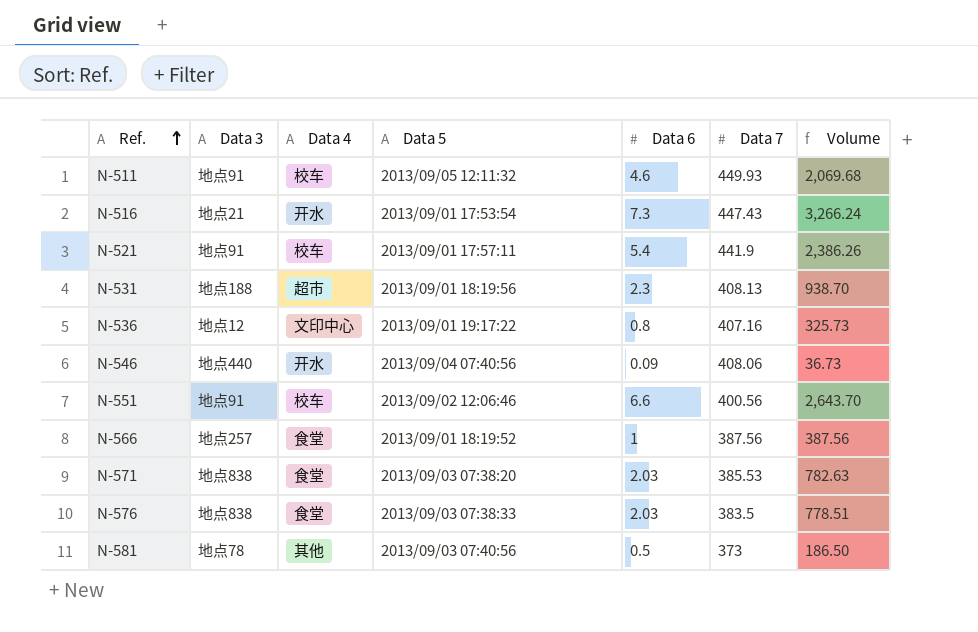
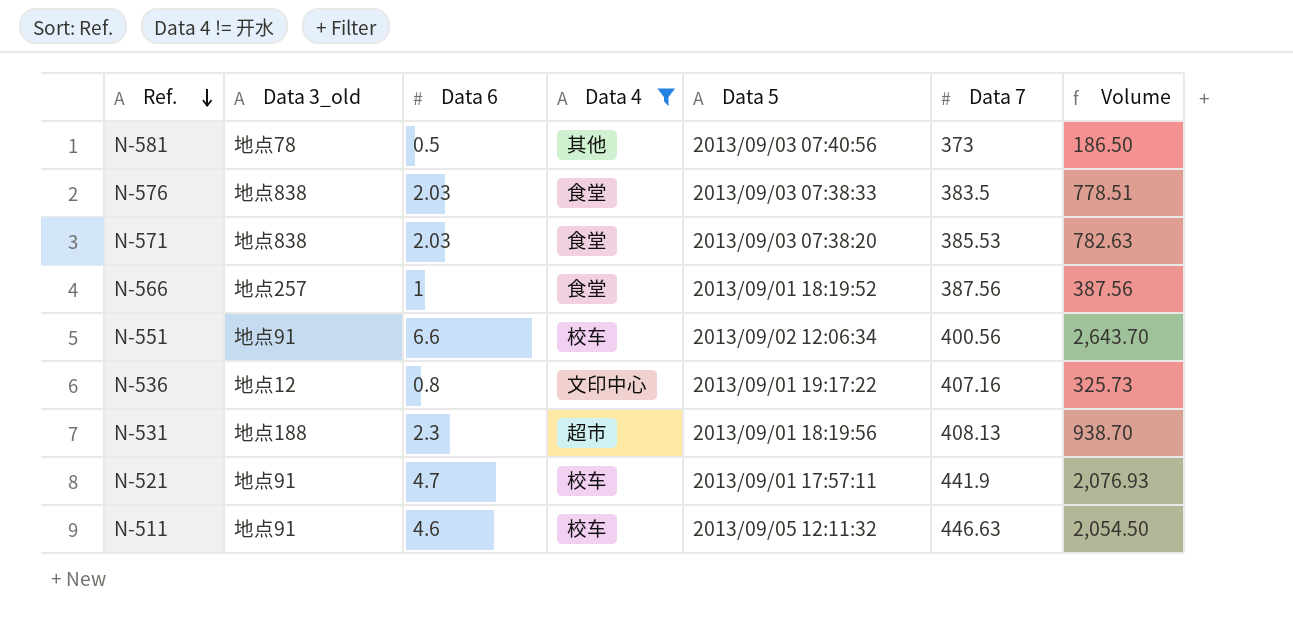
filter: none -> Data 4 != 开水
row order: Ref. ascending -> Ref. descending
column name: Data 3 -> Data 3_old
column Data 6 | position: 5 -> 3
N-551 | Data 5: 2013/09/02 12:06:46 -> 2013/09/02 12:06:34
N-521 | Data 6: 5.4 -> 4.7
N-521 | Volume: 2,386.26 -> 2,076.93
N-511 | Data 7: 449.93 -> 446.63
N-511 | Volume: 2,069.68 -> 2,054.50

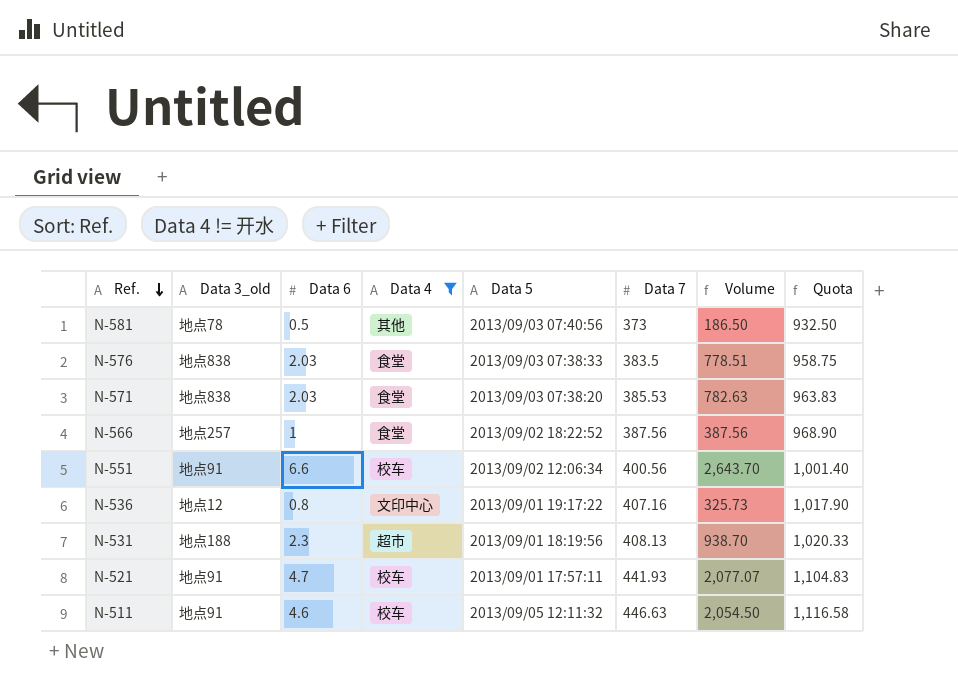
column Quota | formula: none -> [Data 7] * 2.5
N-566 | Data 5: 2013/09/01 18:19:52 -> 2013/09/02 18:22:52
N-521 | Data 7: 441.9 -> 441.93
N-521 | Volume: 2,076.93 -> 2,077.07

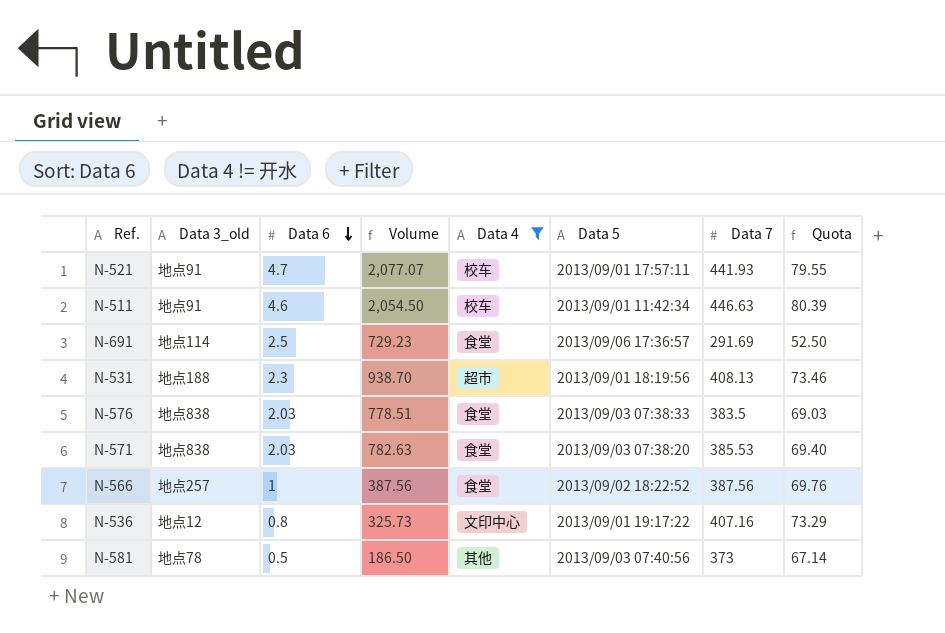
row order: Ref. descending -> Data 6 descending
column Volume | position: 7 -> 4
column Quota | formula: [Data 7] * 2.5 -> [Data 7] * 0.18
row N-551: 地点91 | 6.6 | 校车 | 2013/09/02 12:06:34 | 400.56 | 2,643.70 | 1,001.40 -> none
N-511 | Data 5: 2013/09/05 12:11:32 -> 2013/09/01 11:42:34
row N-691: none -> 地点114 | 2.5 | 729.23 | 食堂 | 2013/09/06 17:36:57 | 291.69 | 52.50

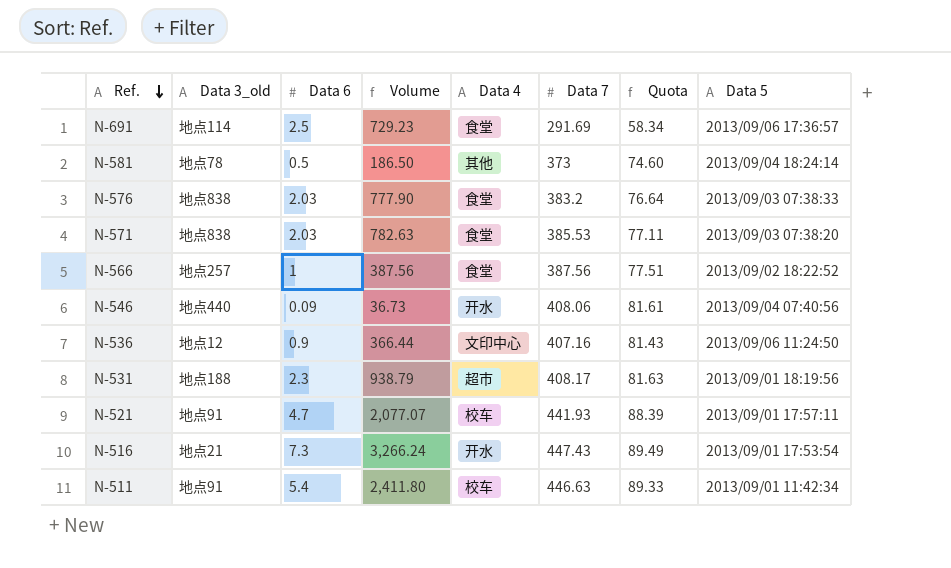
filter: Data 4 != 开水 -> none
row order: Data 6 descending -> Ref. descending
column Quota | formula: [Data 7] * 0.18 -> [Data 7] * 0.2
column Data 5 | position: 6 -> 8
N-581 | Data 5: 2013/09/03 07:40:56 -> 2013/09/04 18:24:14
N-576 | Volume: 778.51 -> 777.90
N-576 | Data 7: 383.5 -> 383.2
N-536 | Data 6: 0.8 -> 0.9
N-536 | Volume: 325.73 -> 366.44
N-536 | Data 5: 2013/09/01 19:17:22 -> 2013/09/06 11:24:50
N-531 | Volume: 938.70 -> 938.79
N-531 | Data 7: 408.13 -> 408.17
N-511 | Data 6: 4.6 -> 5.4
N-511 | Volume: 2,054.50 -> 2,411.80

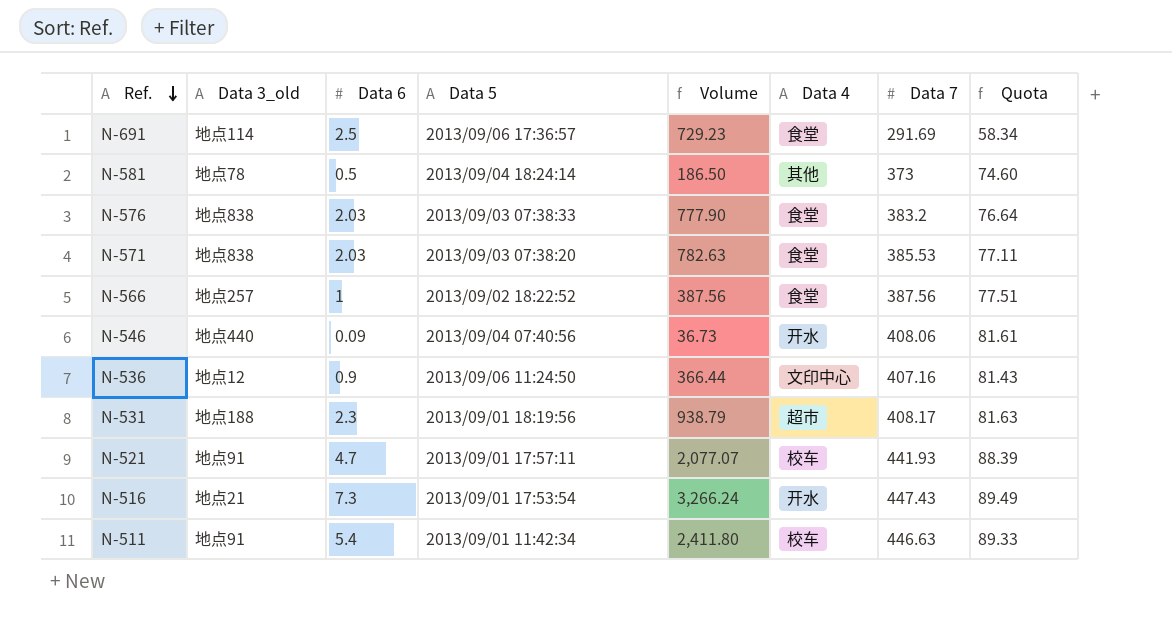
column Data 5 | position: 8 -> 4

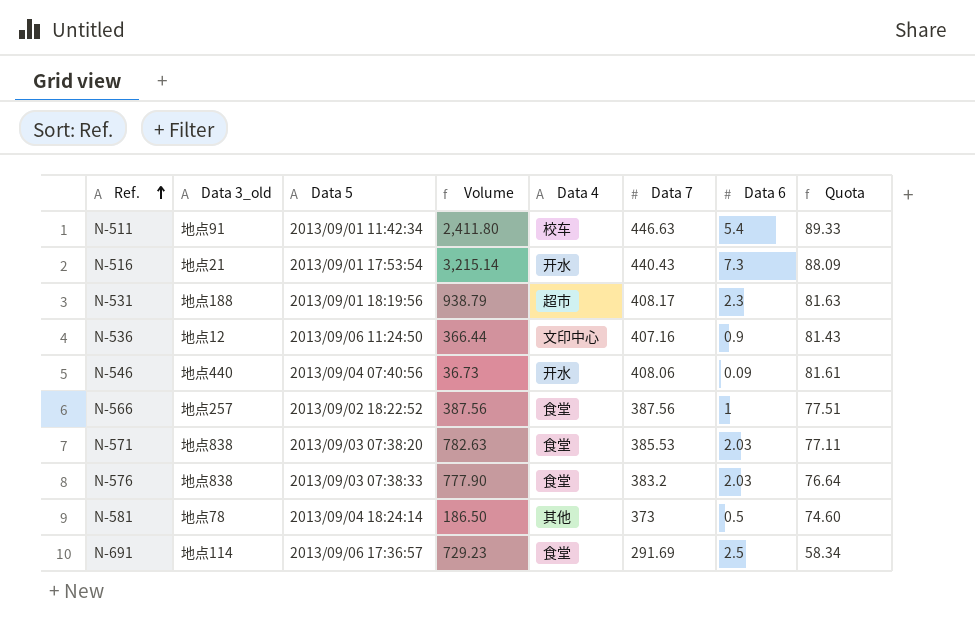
row order: Ref. descending -> Ref. ascending
column Data 6 | position: 3 -> 7
row N-521: 地点91 | 4.7 | 2013/09/01 17:57:11 | 2,077.07 | 校车 | 441.93 | 88.39 -> none
N-516 | Volume: 3,266.24 -> 3,215.14
N-516 | Data 7: 447.43 -> 440.43
N-516 | Quota: 89.49 -> 88.09

